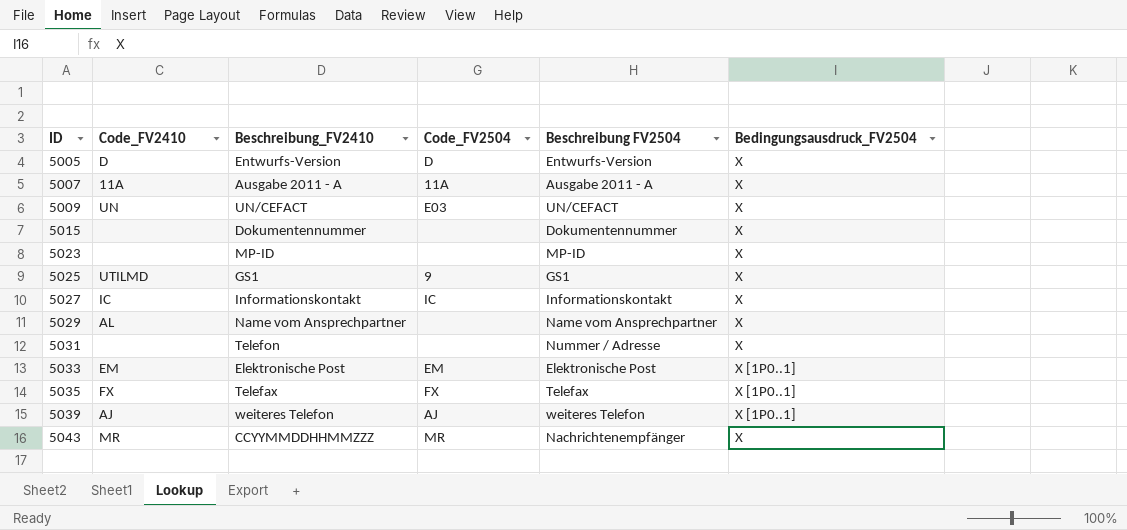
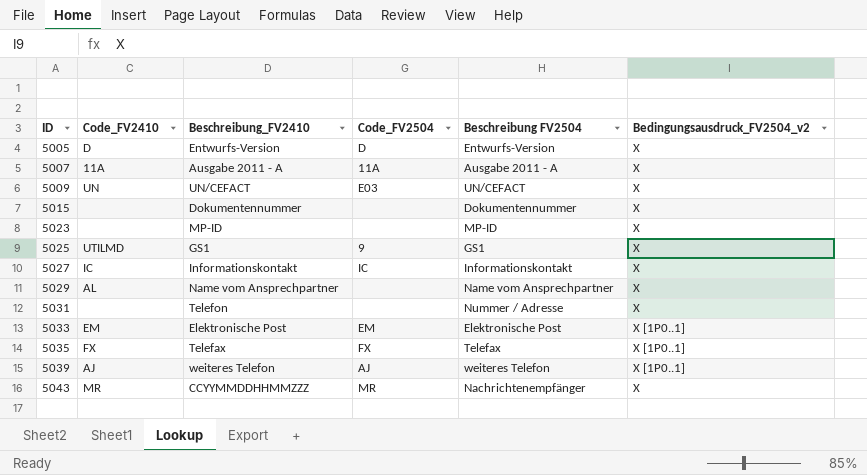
column name: Bedingungsausdruck_FV2504 -> Bedingungsausdruck_FV2504_v2

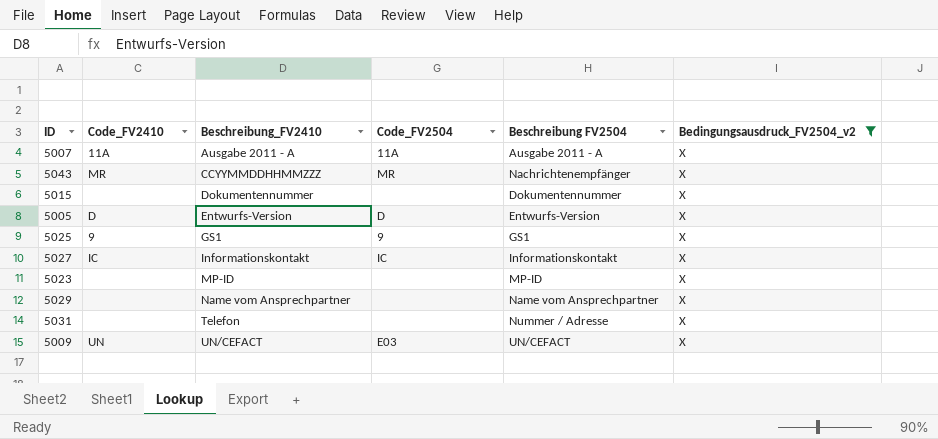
filter: none -> Bedingungsausdruck_FV2504_v2 = X
row order: ID ascending -> Beschreibung_FV2410 ascending
5025 | Code_FV2410: UTILMD -> 9
5029 | Code_FV2410: AL -> none

